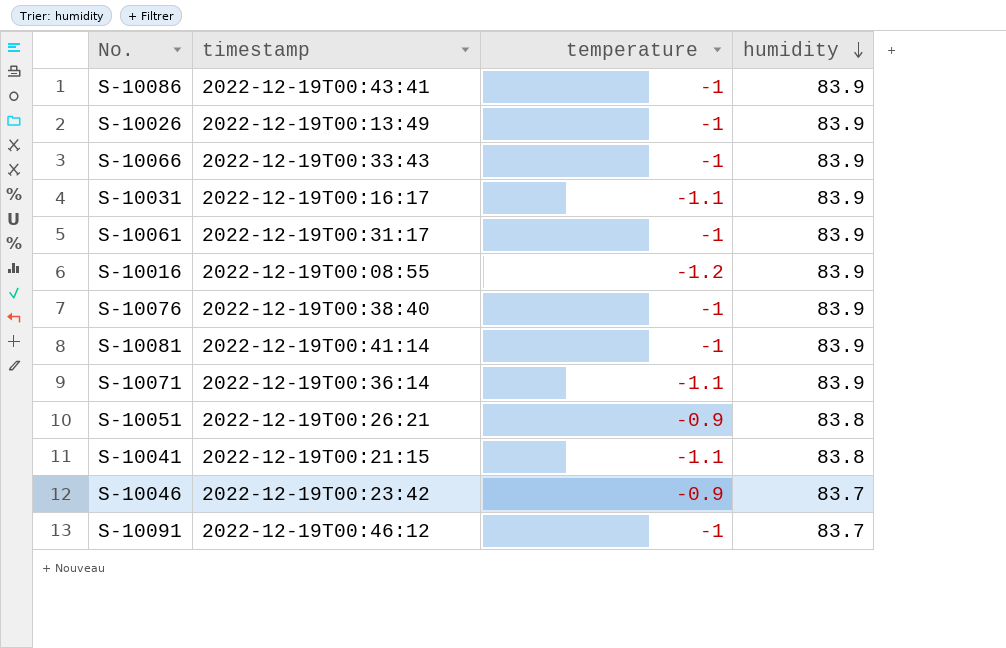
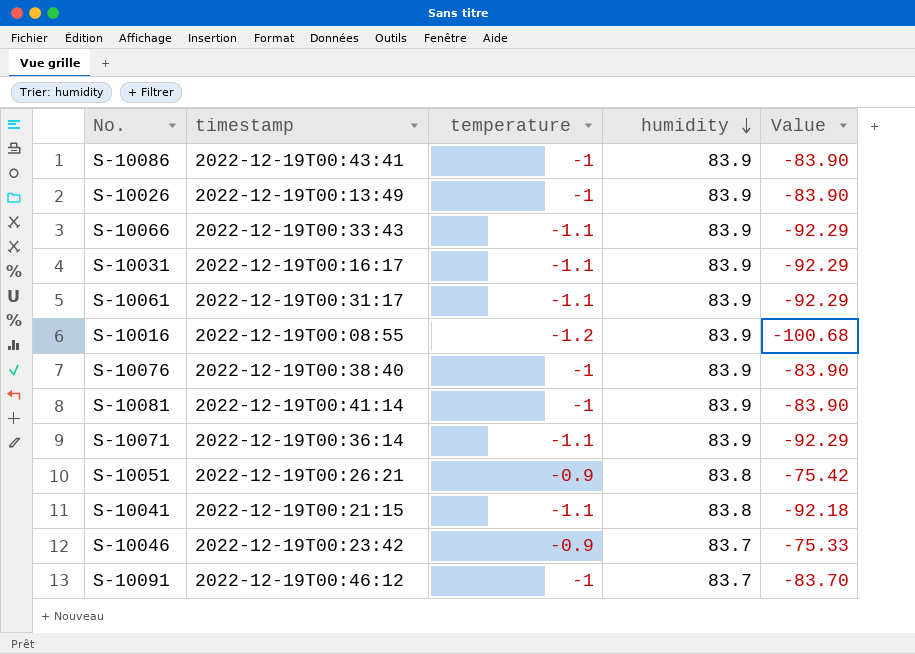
column Value | formula: none -> [temperature] * [humidity]
S-10066 | temperature: -1 -> -1.1
S-10061 | temperature: -1 -> -1.1

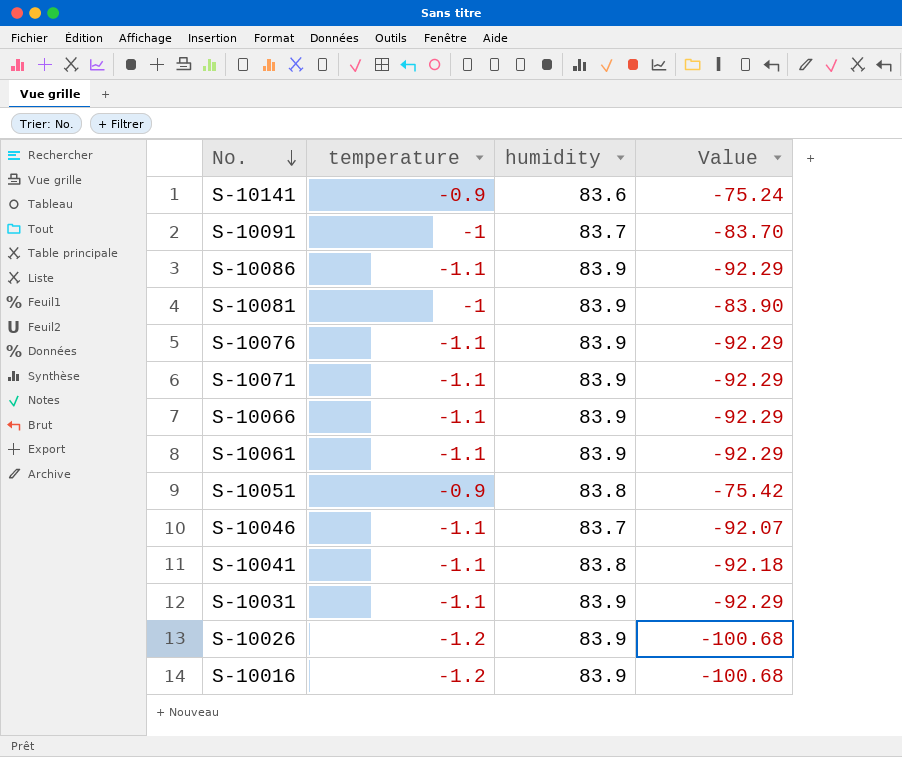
row order: humidity descending -> No. descending
column timestamp | position: 2 -> none
row S-10141: none -> -0.9 | 83.6 | -75.24
S-10086 | temperature: -1 -> -1.1
S-10086 | Value: -83.90 -> -92.29
S-10076 | temperature: -1 -> -1.1
S-10076 | Value: -83.90 -> -92.29
S-10046 | temperature: -0.9 -> -1.1
S-10046 | Value: -75.33 -> -92.07
S-10026 | temperature: -1 -> -1.2
S-10026 | Value: -83.90 -> -100.68

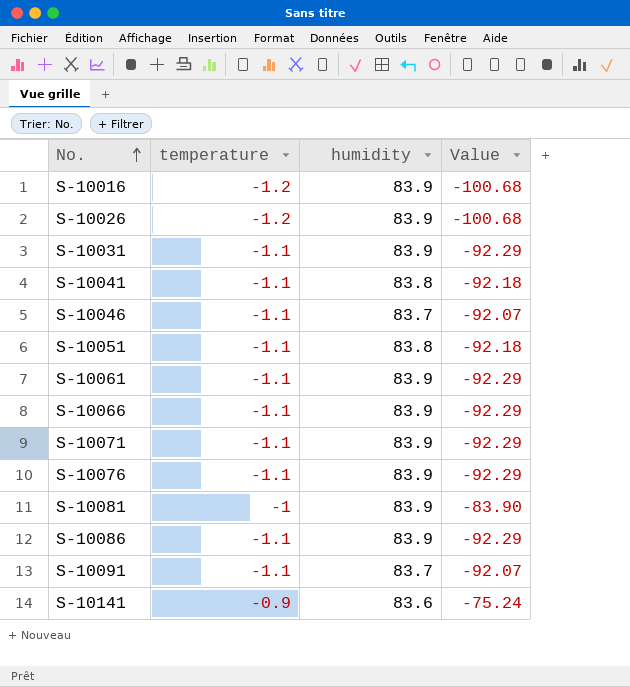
row order: No. descending -> No. ascending
S-10051 | temperature: -0.9 -> -1.1
S-10051 | Value: -75.42 -> -92.18
S-10091 | temperature: -1 -> -1.1
S-10091 | Value: -83.70 -> -92.07

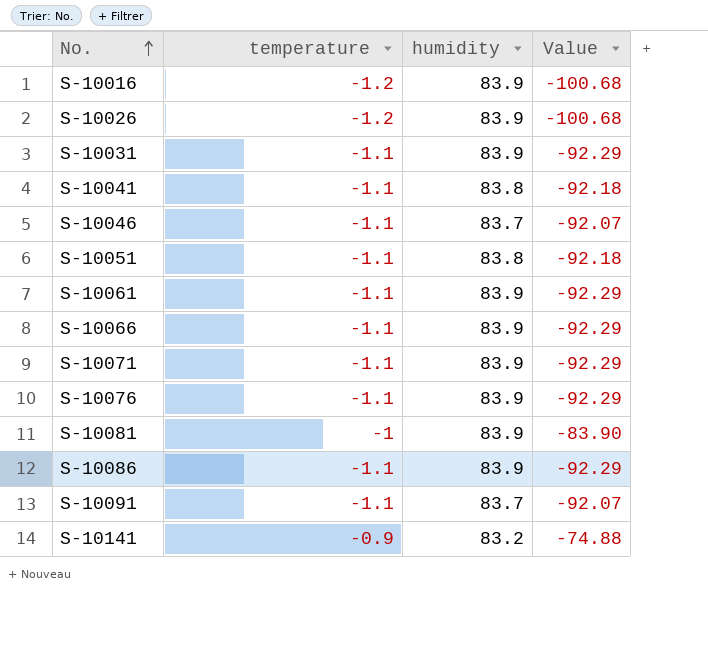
S-10141 | humidity: 83.6 -> 83.2
S-10141 | Value: -75.24 -> -74.88

